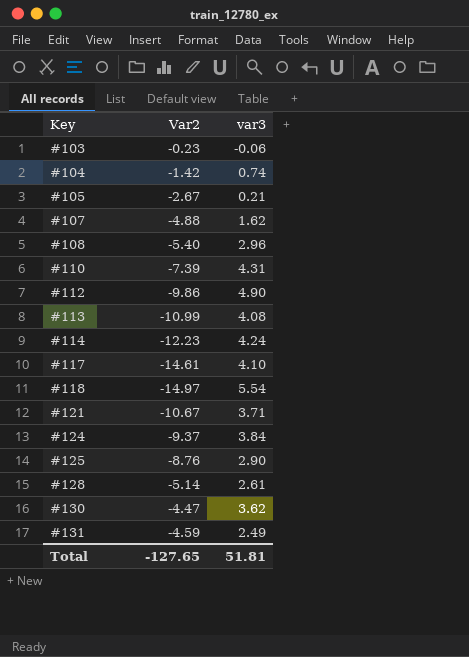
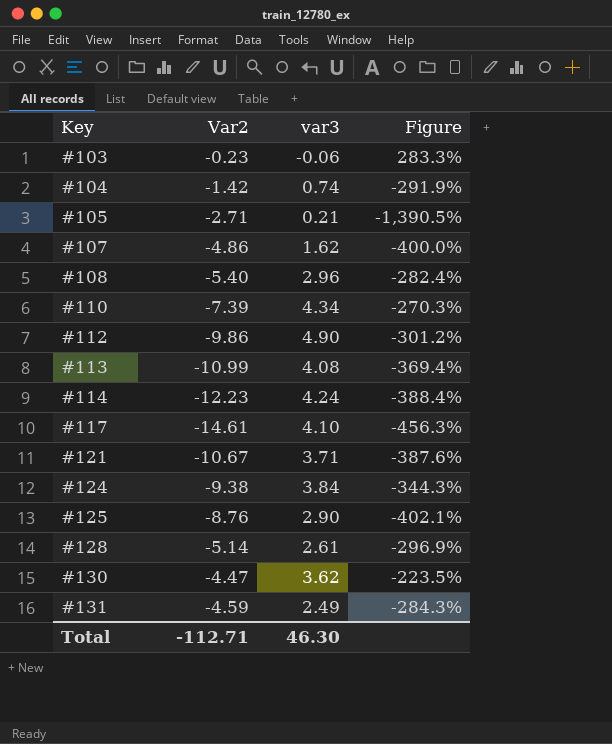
column Figure | formula: none -> ([Var2] - [var3]) / [var3]
row #118: -14.97 | 5.54 -> none
#105 | Var2: -2.67 -> -2.71
#107 | Var2: -4.88 -> -4.86
#110 | var3: 4.31 -> 4.34
#124 | Var2: -9.37 -> -9.38
Total | Var2: -127.65 -> -112.71
Total | var3: 51.81 -> 46.30

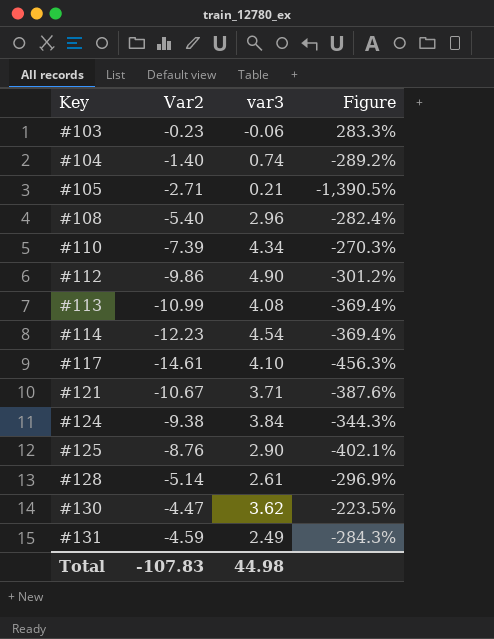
row #107: -4.86 | 1.62 | -400.0% -> none
#104 | Var2: -1.42 -> -1.40
#104 | Figure: -291.9% -> -289.2%
#114 | var3: 4.24 -> 4.54
#114 | Figure: -388.4% -> -369.4%
Total | Var2: -112.71 -> -107.83
Total | var3: 46.30 -> 44.98

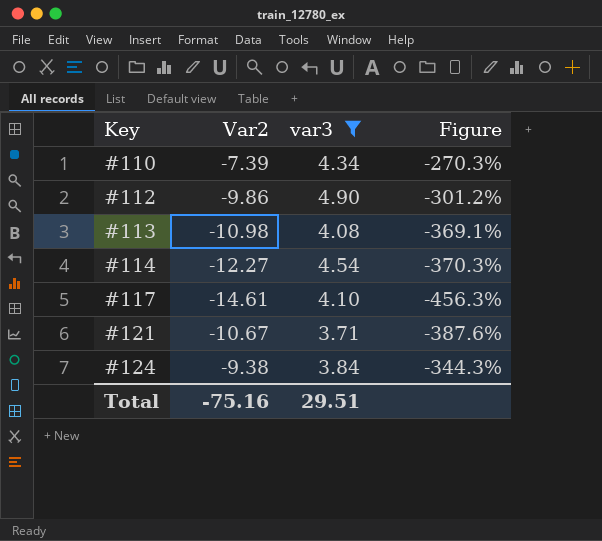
filter: none -> var3 >= 3.71
#113 | Var2: -10.99 -> -10.98
#113 | Figure: -369.4% -> -369.1%
#114 | Var2: -12.23 -> -12.27
#114 | Figure: -369.4% -> -370.3%
Total | Var2: -107.83 -> -75.16
Total | var3: 44.98 -> 29.51

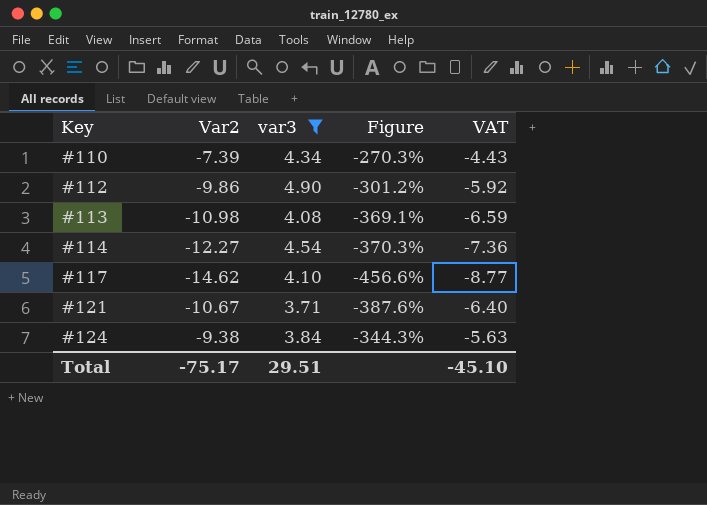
column VAT | formula: none -> [Var2] * 0.6
#117 | Var2: -14.61 -> -14.62
#117 | Figure: -456.3% -> -456.6%
Total | Var2: -75.16 -> -75.17

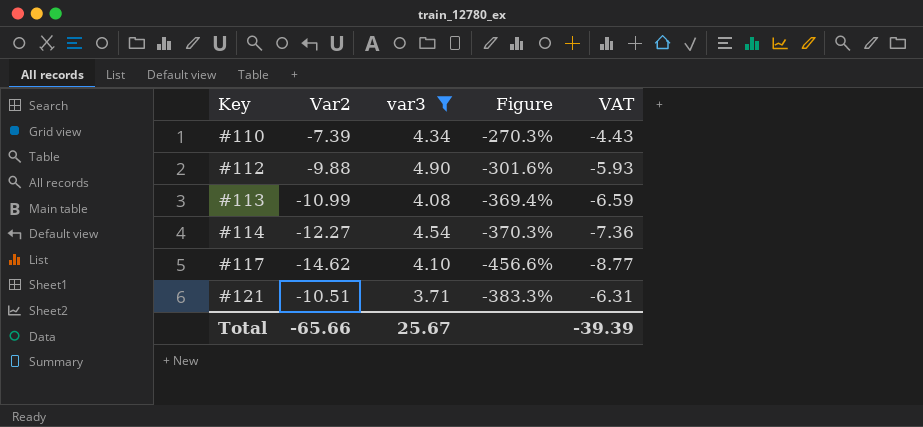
row #124: -9.38 | 3.84 | -344.3% | -5.63 -> none
#112 | Var2: -9.86 -> -9.88
#112 | Figure: -301.2% -> -301.6%
#112 | VAT: -5.92 -> -5.93
#113 | Var2: -10.98 -> -10.99
#113 | Figure: -369.1% -> -369.4%
#121 | Var2: -10.67 -> -10.51
#121 | Figure: -387.6% -> -383.3%
#121 | VAT: -6.40 -> -6.31
Total | Var2: -75.17 -> -65.66
Total | var3: 29.51 -> 25.67
Total | VAT: -45.10 -> -39.39

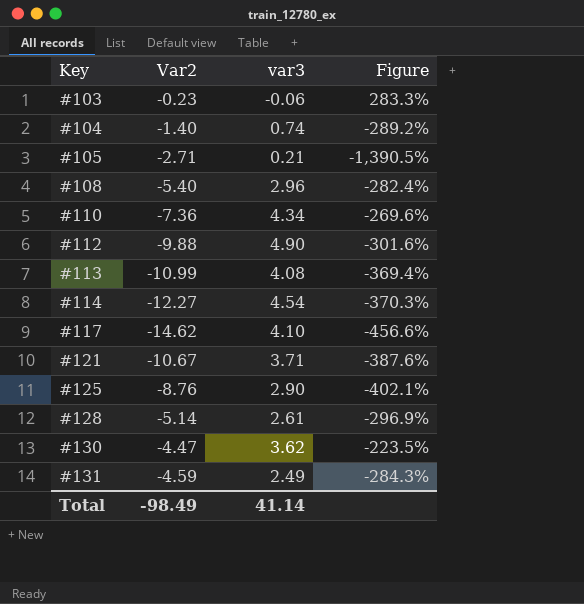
filter: var3 >= 3.71 -> none
column VAT | formula: [Var2] * 0.6 -> none
#110 | Var2: -7.39 -> -7.36
#110 | Figure: -270.3% -> -269.6%
#121 | Var2: -10.51 -> -10.67
#121 | Figure: -383.3% -> -387.6%
Total | Var2: -65.66 -> -98.49
Total | var3: 25.67 -> 41.14

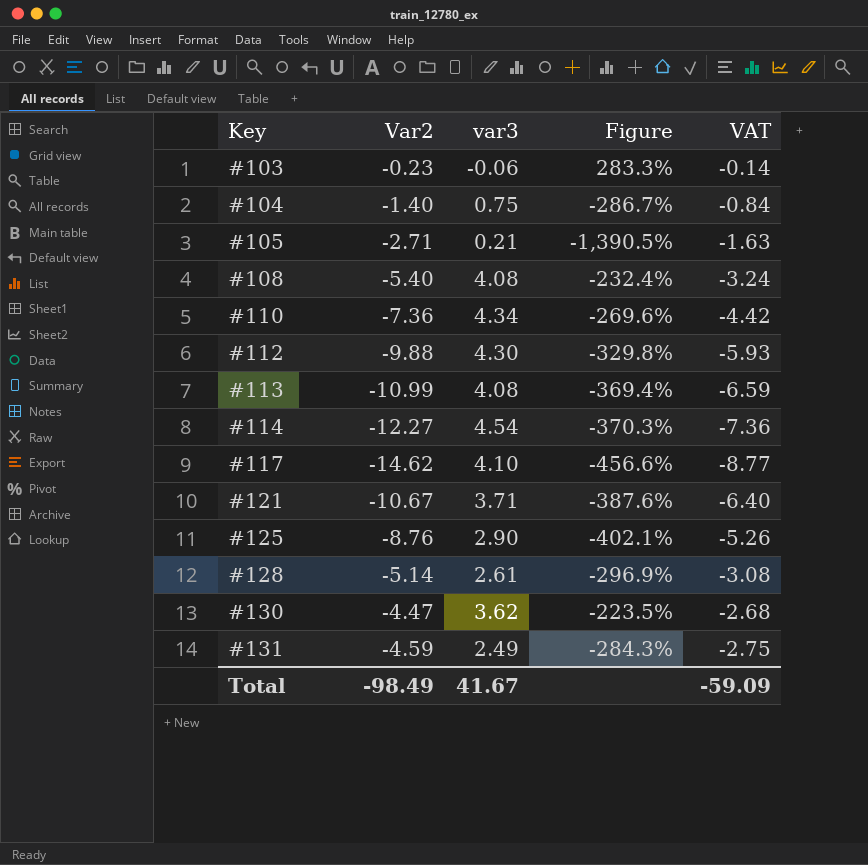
column VAT | formula: none -> [Var2] * 0.6
#104 | var3: 0.74 -> 0.75
#104 | Figure: -289.2% -> -286.7%
#108 | var3: 2.96 -> 4.08
#108 | Figure: -282.4% -> -232.4%
#112 | var3: 4.90 -> 4.30
#112 | Figure: -301.6% -> -329.8%
Total | var3: 41.14 -> 41.67

